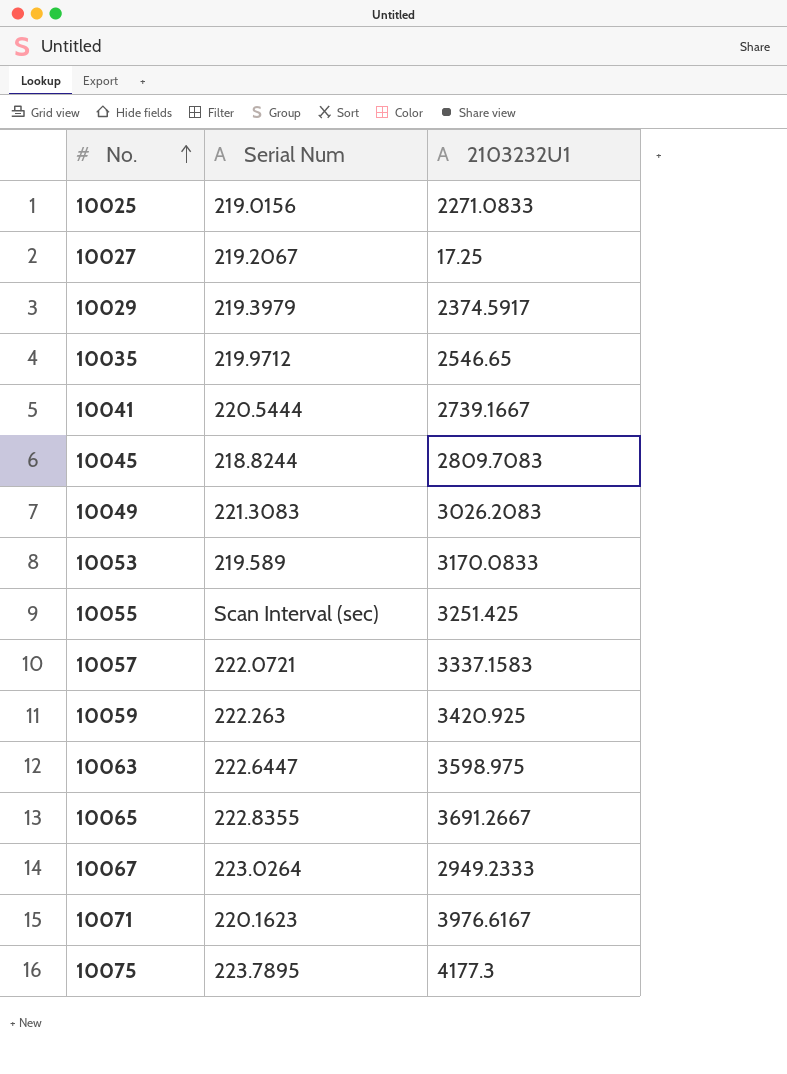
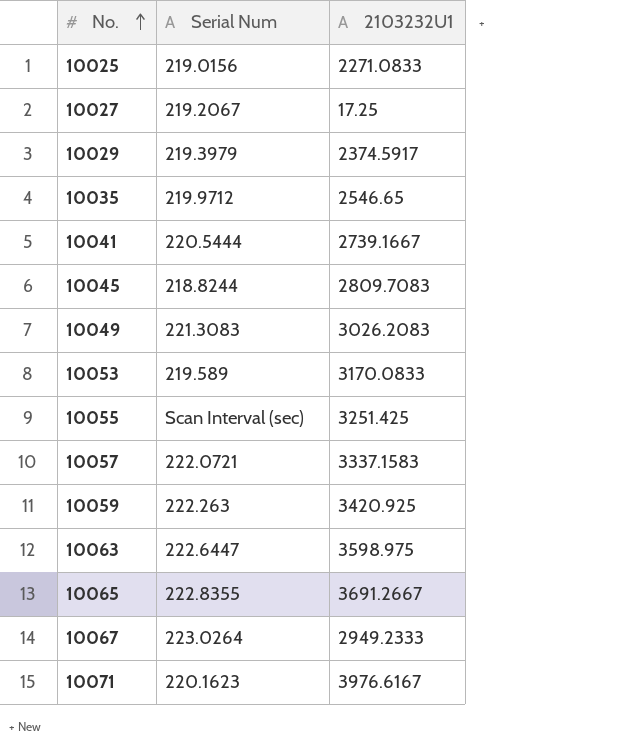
row 10075: 223.7895 | 4177.3 -> none

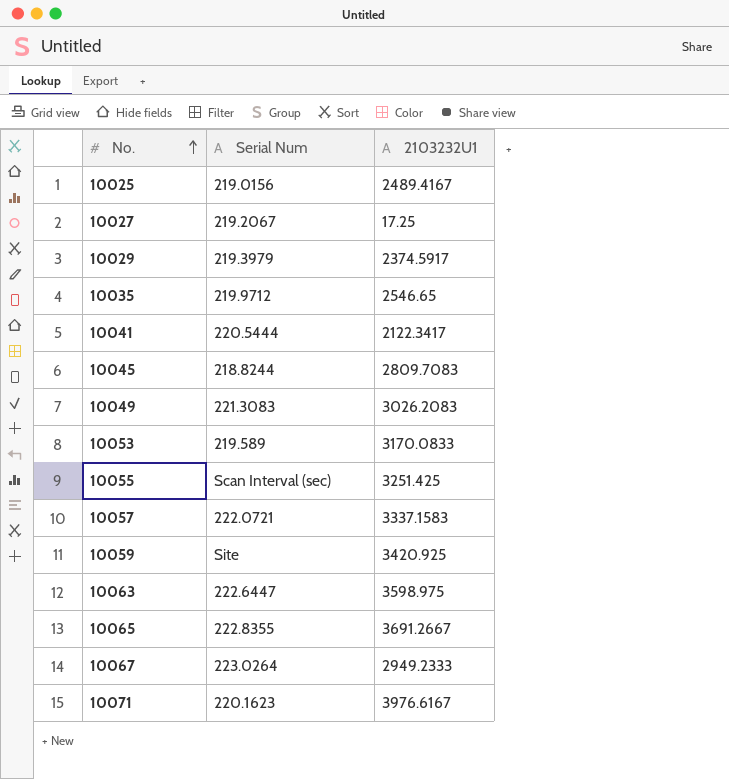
10025 | 2103232U1: 2271.0833 -> 2489.4167
10041 | 2103232U1: 2739.1667 -> 2122.3417
10059 | Serial Num: 222.263 -> Site

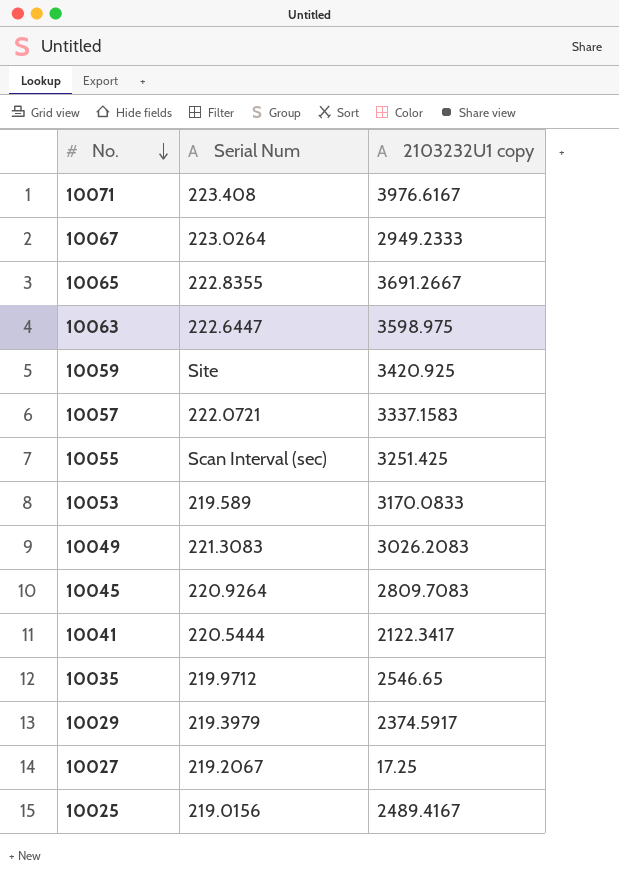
row order: No. ascending -> No. descending
column name: 2103232U1 -> 2103232U1 copy
10071 | Serial Num: 220.1623 -> 223.408
10045 | Serial Num: 218.8244 -> 220.9264

